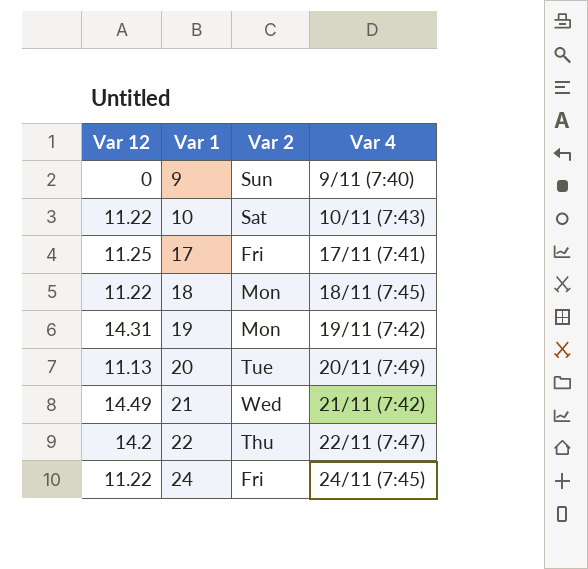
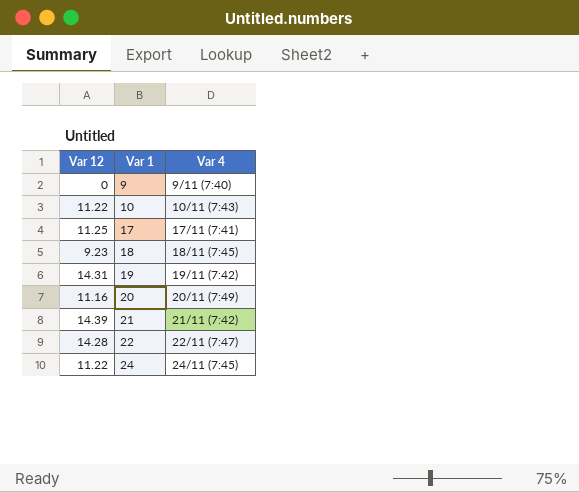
column Var 2 | position: 3 -> none
18 | Var 12: 11.22 -> 9.23
20 | Var 12: 11.13 -> 11.16
21 | Var 12: 14.49 -> 14.39
22 | Var 12: 14.2 -> 14.28

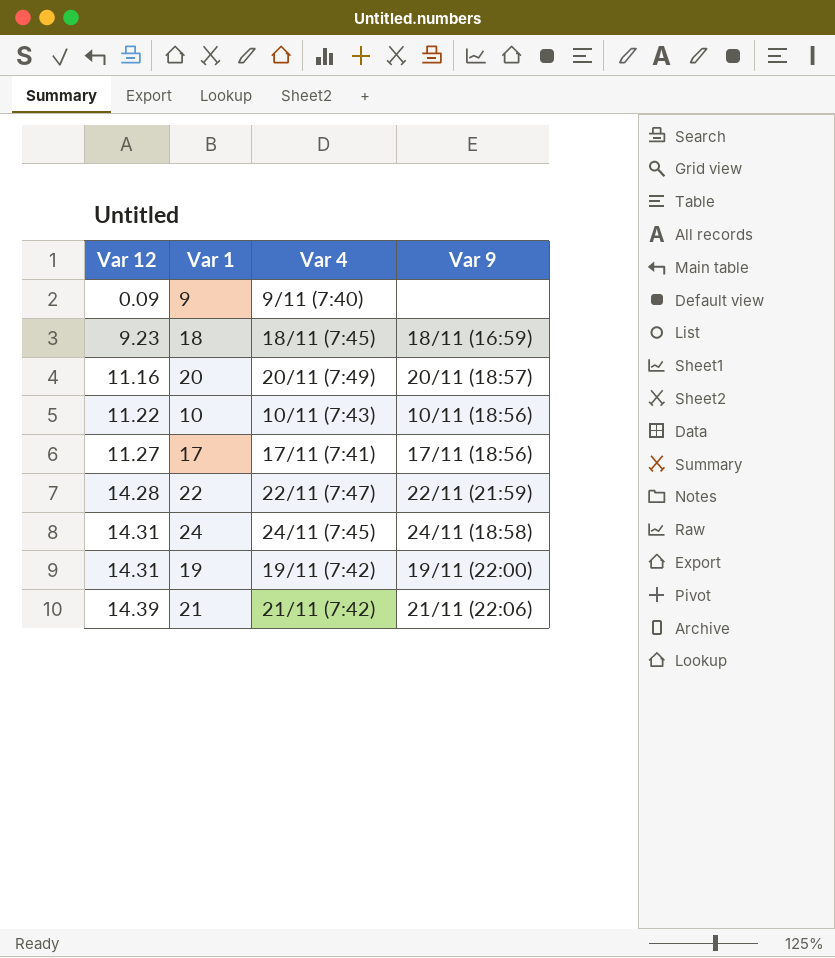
row order: Var 1 ascending -> Var 12 ascending
column Var 9 | position: none -> 4
9 | Var 12: 0 -> 0.09
17 | Var 12: 11.25 -> 11.27
24 | Var 12: 11.22 -> 14.31

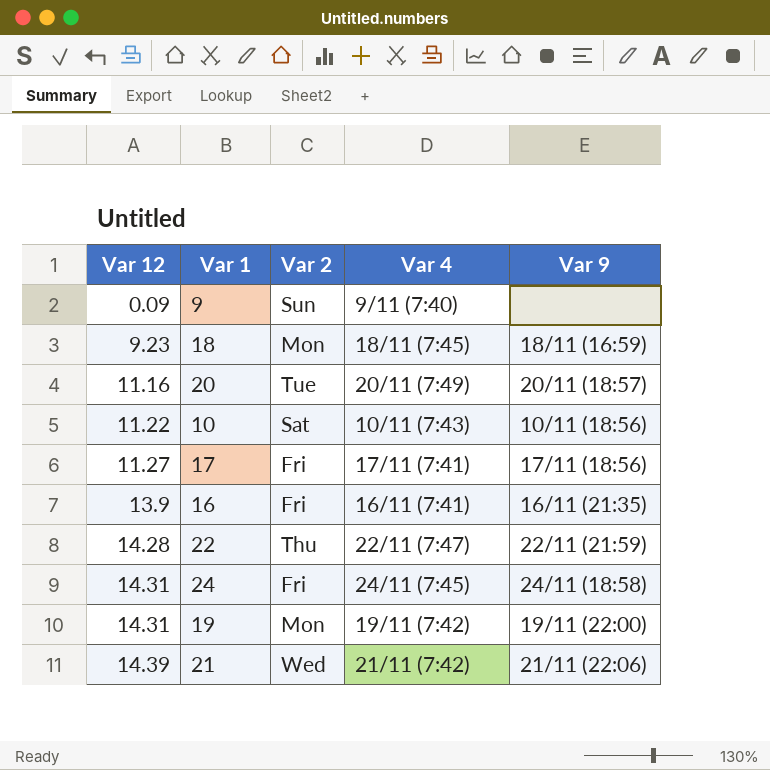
column Var 2 | position: none -> 3
row 16: none -> 13.9 | Fri | 16/11 (7:41) | 16/11 (21:35)

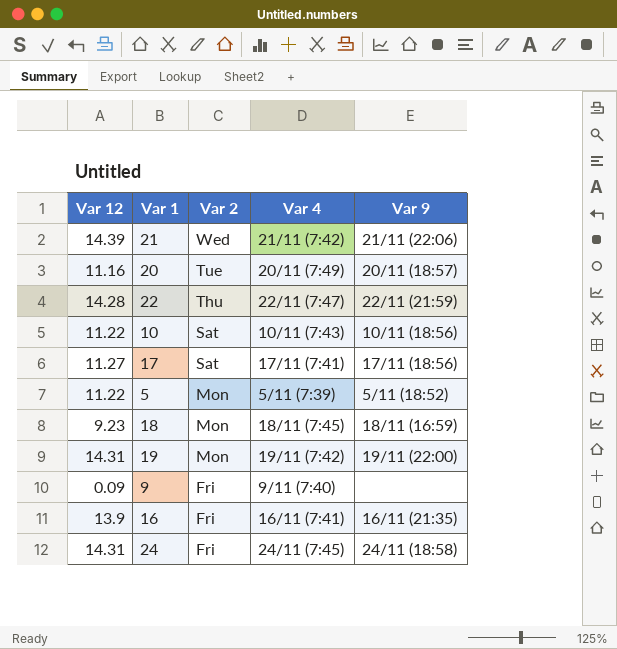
row order: Var 12 ascending -> Var 2 descending
17 | Var 2: Fri -> Sat
row 5: none -> 11.22 | Mon | 5/11 (7:39) | 5/11 (18:52)
9 | Var 2: Sun -> Fri

